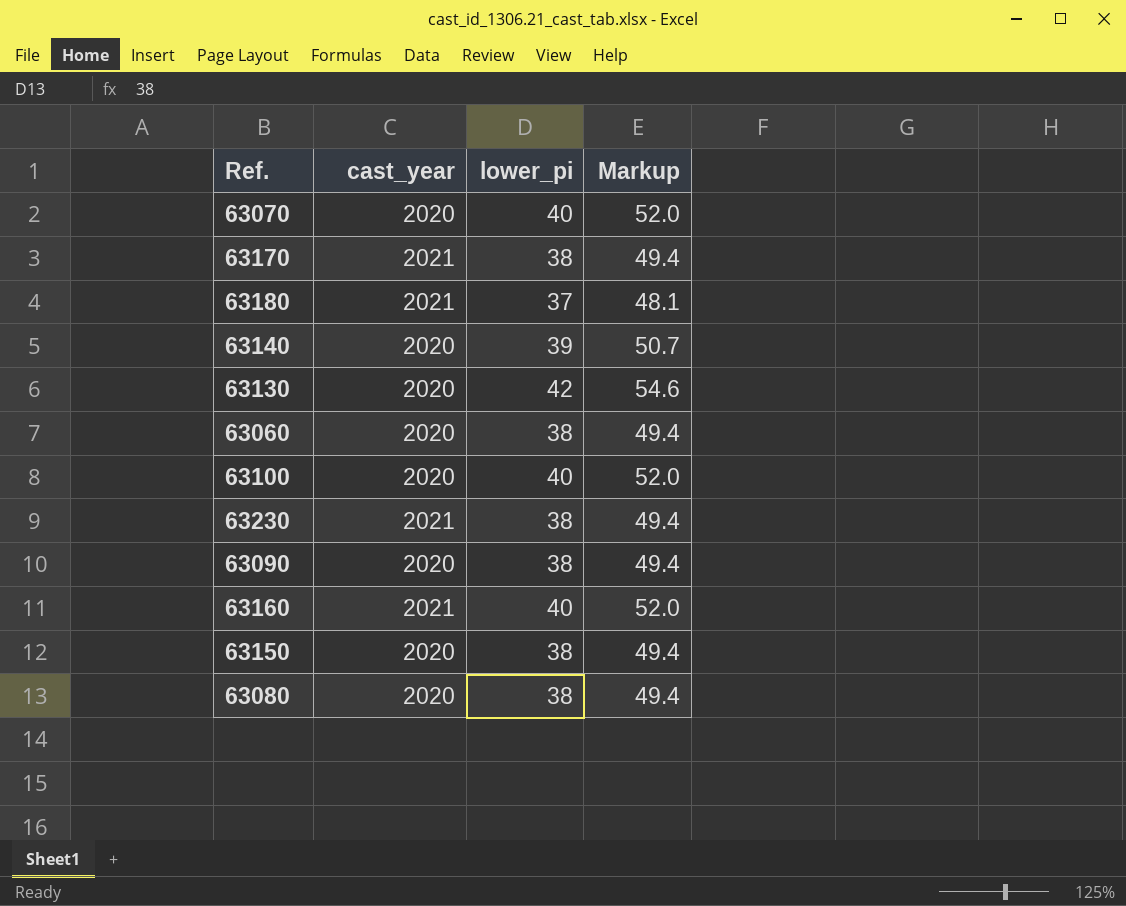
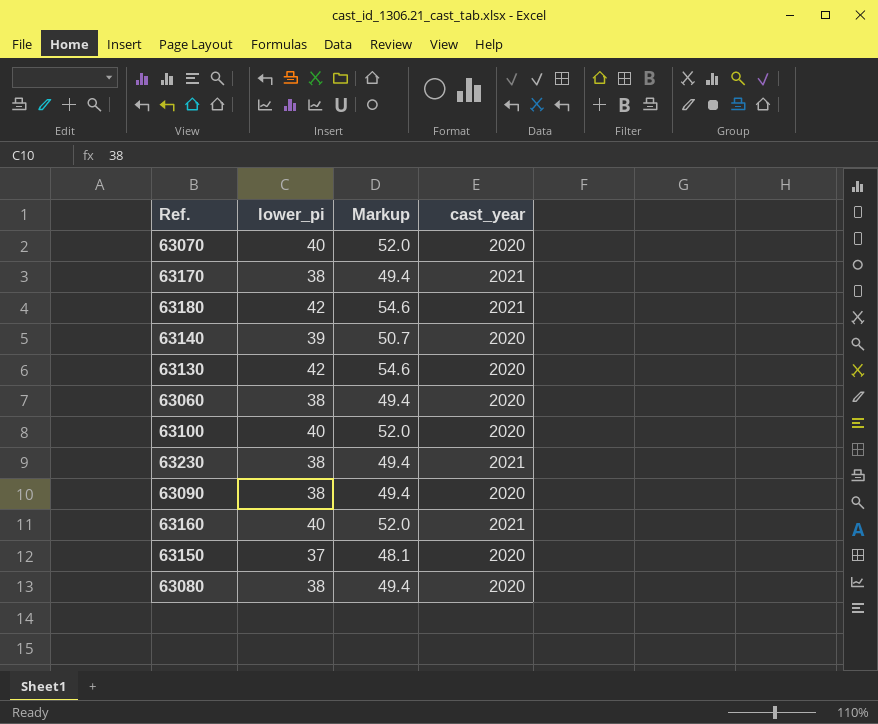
column cast_year | position: 2 -> 4
63180 | lower_pi: 37 -> 42
63180 | Markup: 48.1 -> 54.6
63150 | lower_pi: 38 -> 37
63150 | Markup: 49.4 -> 48.1

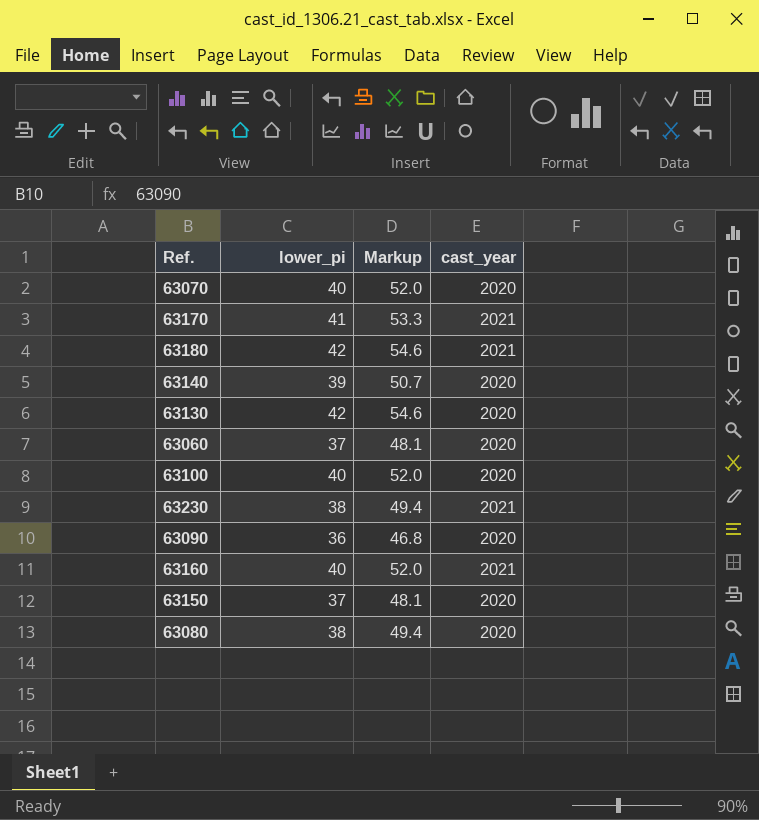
63170 | lower_pi: 38 -> 41
63170 | Markup: 49.4 -> 53.3
63060 | lower_pi: 38 -> 37
63060 | Markup: 49.4 -> 48.1
63090 | lower_pi: 38 -> 36
63090 | Markup: 49.4 -> 46.8

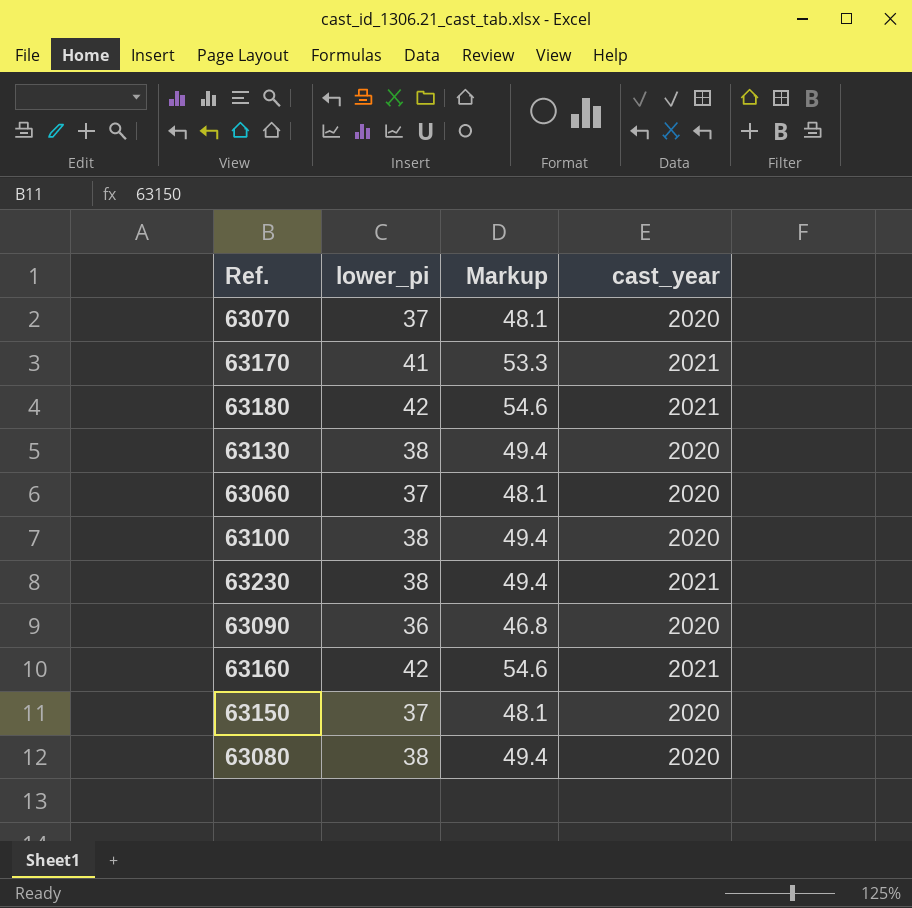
row 63140: 39 | 50.7 | 2020 -> none
63070 | lower_pi: 40 -> 37
63070 | Markup: 52.0 -> 48.1
63130 | lower_pi: 42 -> 38
63130 | Markup: 54.6 -> 49.4
63100 | lower_pi: 40 -> 38
63100 | Markup: 52.0 -> 49.4
63160 | lower_pi: 40 -> 42
63160 | Markup: 52.0 -> 54.6

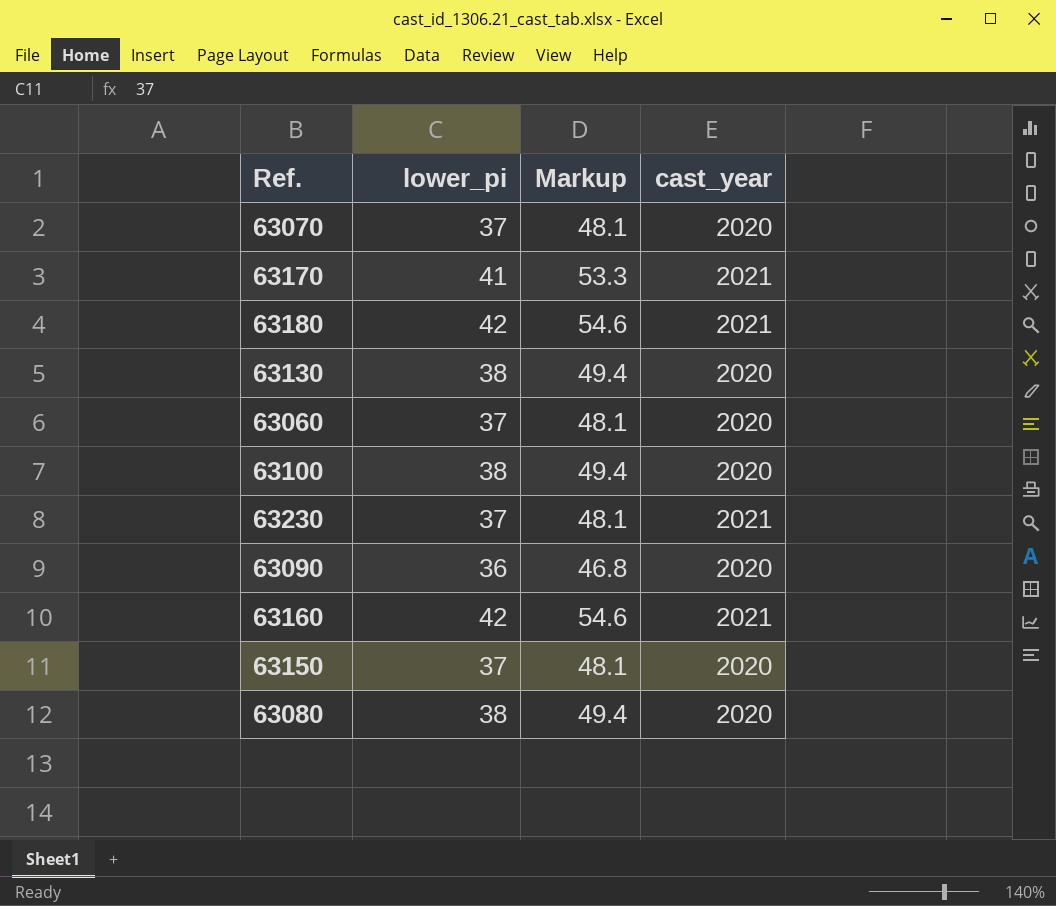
63230 | lower_pi: 38 -> 37
63230 | Markup: 49.4 -> 48.1

